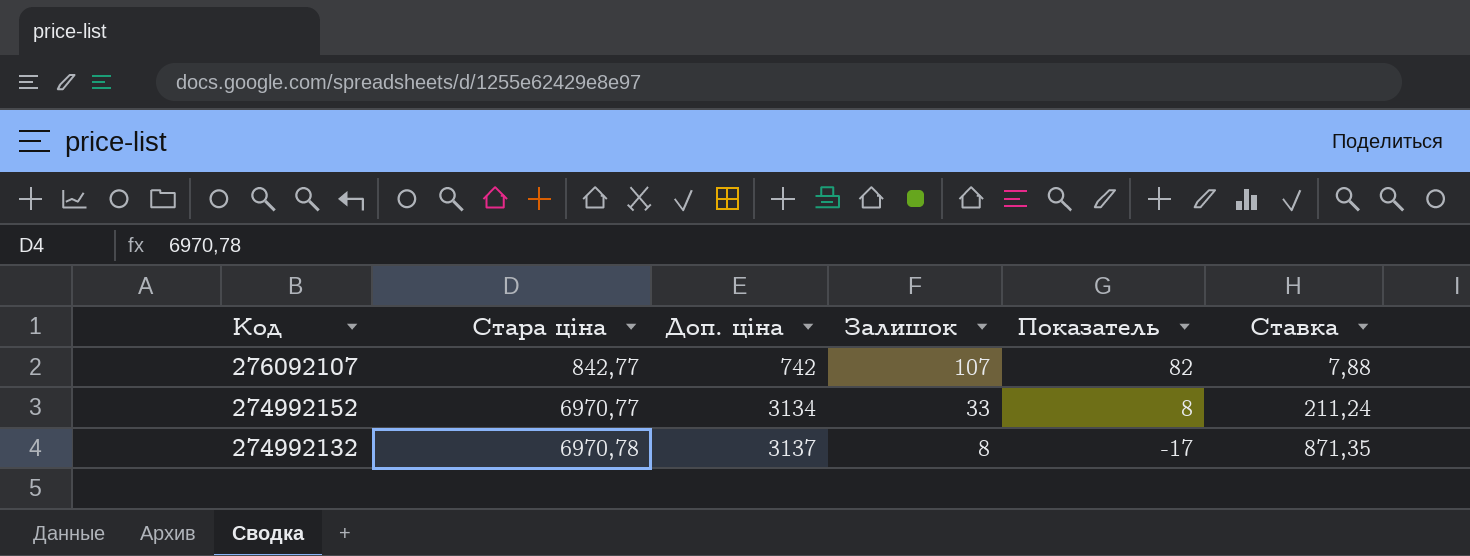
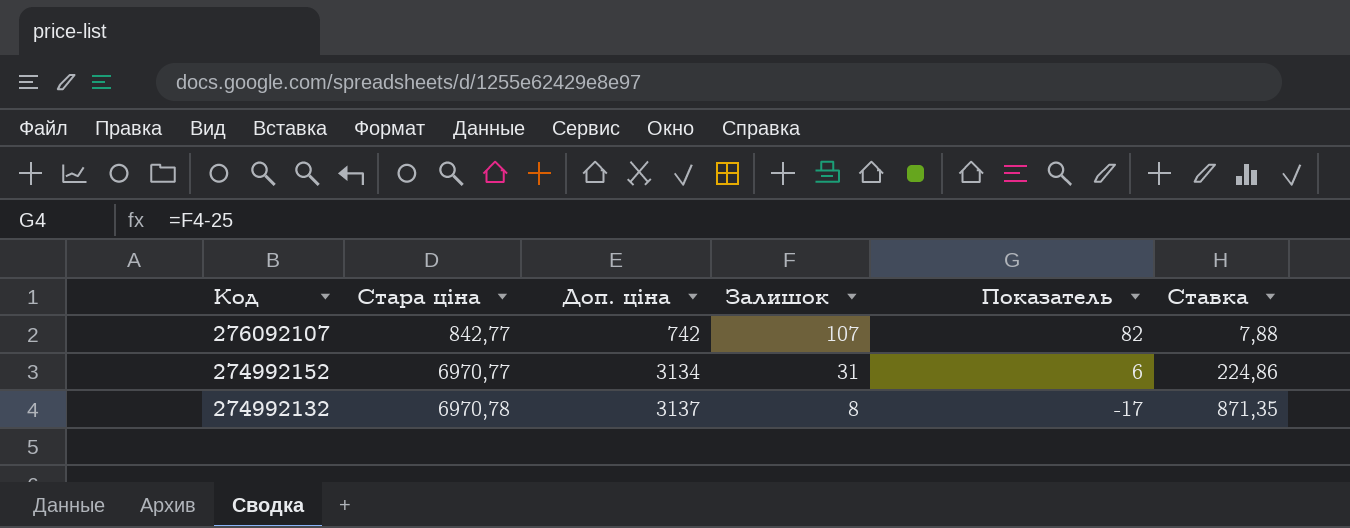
274992152 | Залишок: 33 -> 31
274992152 | Показатель: 8 -> 6
274992152 | Ставка: 211,24 -> 224,86

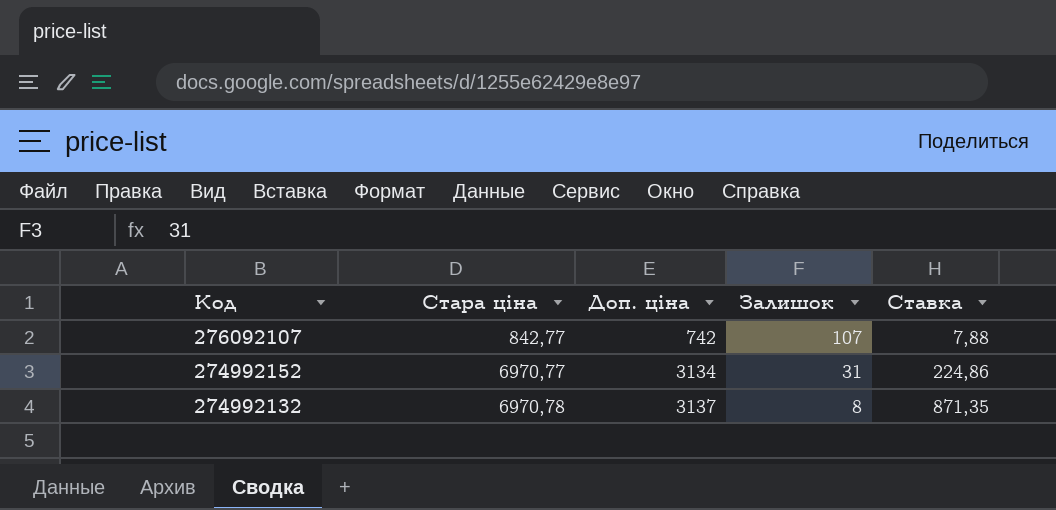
column Показатель | formula: [Залишок] - 25 -> none

